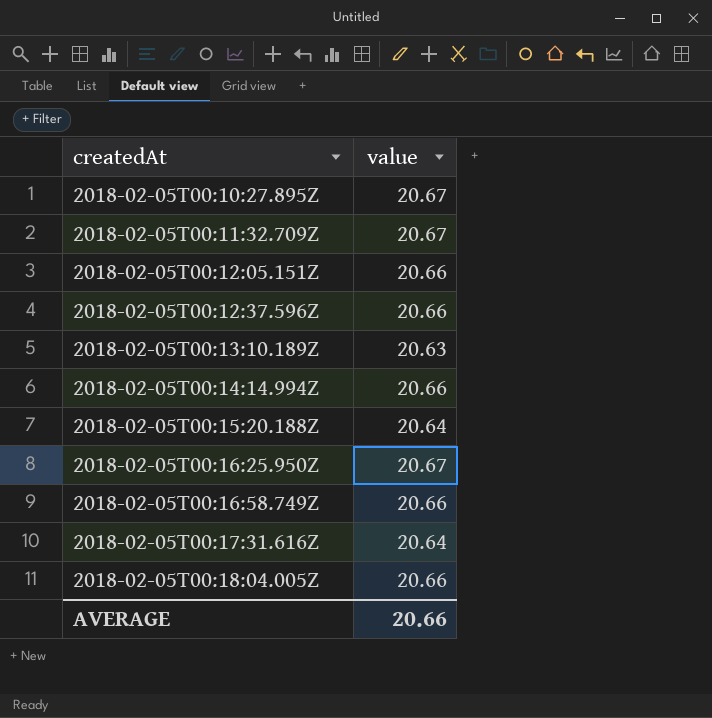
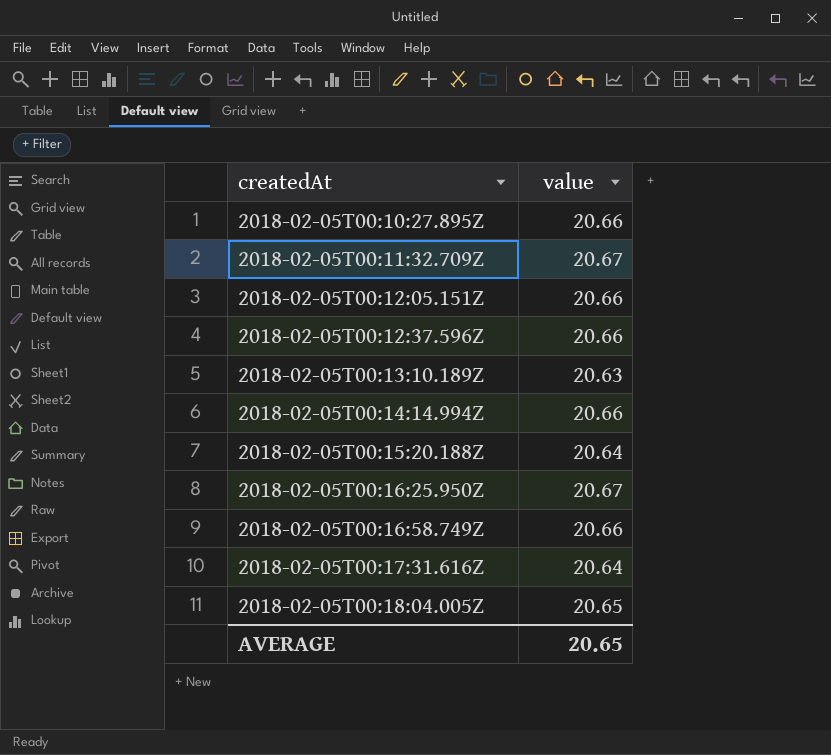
2018-02-05T00:10:27.895Z | value: 20.67 -> 20.66
2018-02-05T00:18:04.005Z | value: 20.66 -> 20.65
AVERAGE | value: 20.66 -> 20.65

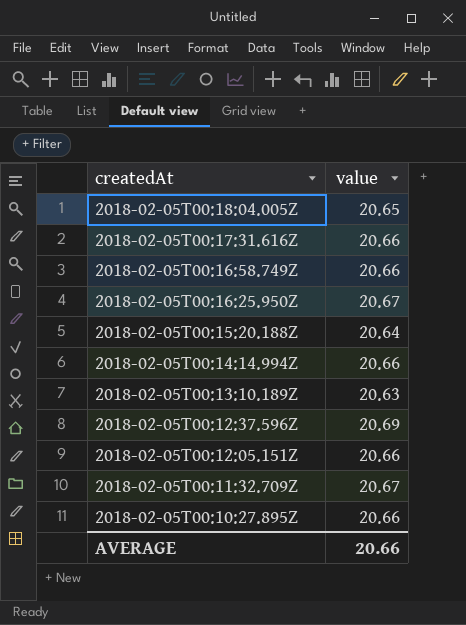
row order: createdAt ascending -> createdAt descending
2018-02-05T00:17:31.616Z | value: 20.64 -> 20.66
2018-02-05T00:12:37.596Z | value: 20.66 -> 20.69
AVERAGE | value: 20.65 -> 20.66

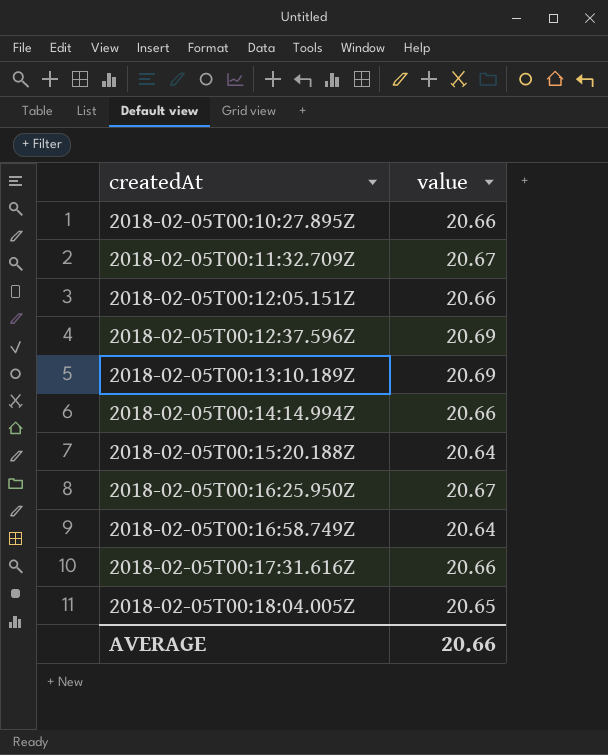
row order: createdAt descending -> createdAt ascending
2018-02-05T00:13:10.189Z | value: 20.63 -> 20.69
2018-02-05T00:16:58.749Z | value: 20.66 -> 20.64

